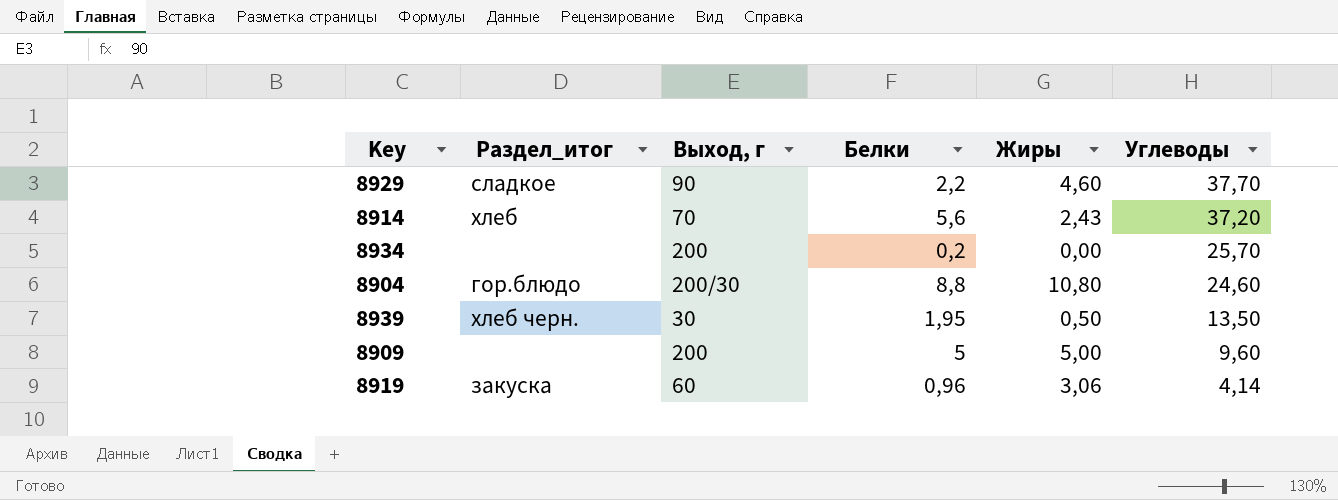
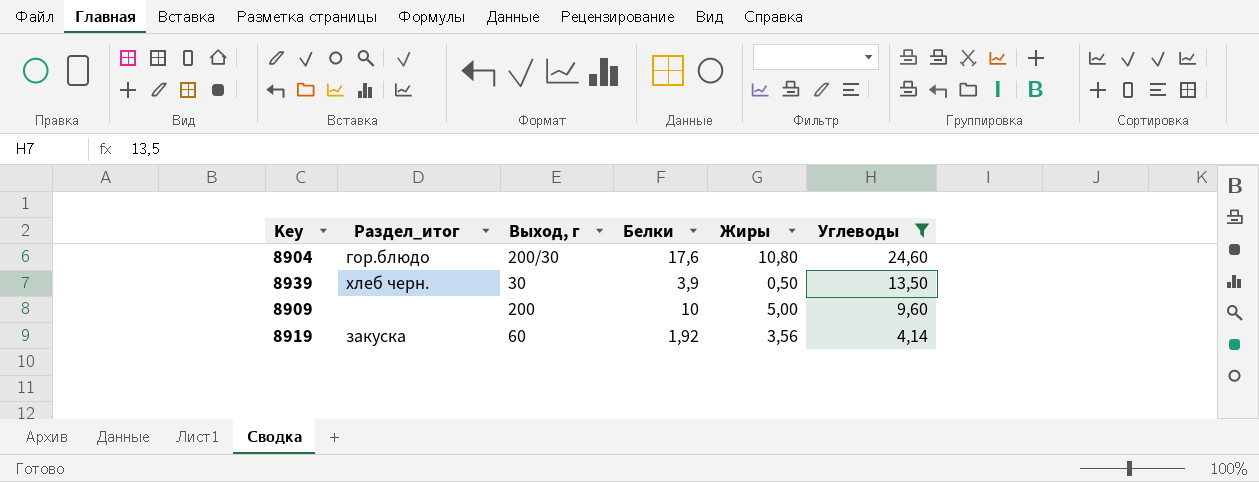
filter: none -> Углеводы <= 24,60
8904 | Белки: 8,8 -> 17,6
8939 | Белки: 1,95 -> 3,9
8909 | Белки: 5 -> 10
8919 | Белки: 0,96 -> 1,92
8919 | Жиры: 3,06 -> 3,56

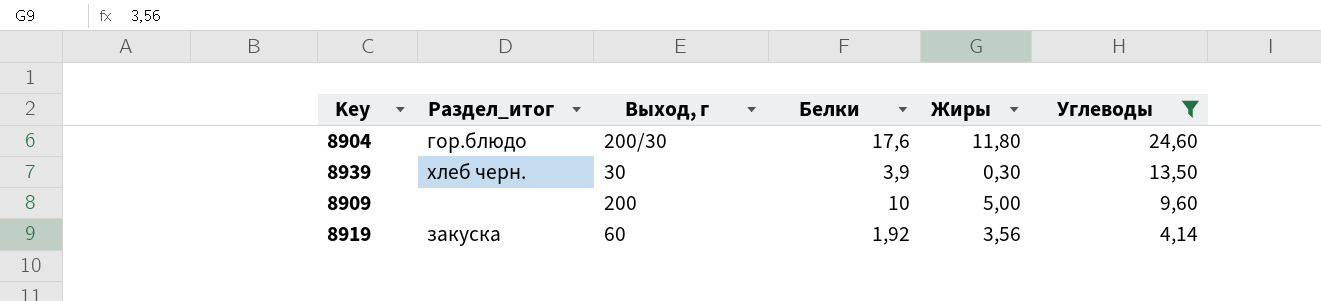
8904 | Жиры: 10,80 -> 11,80
8939 | Жиры: 0,50 -> 0,30

